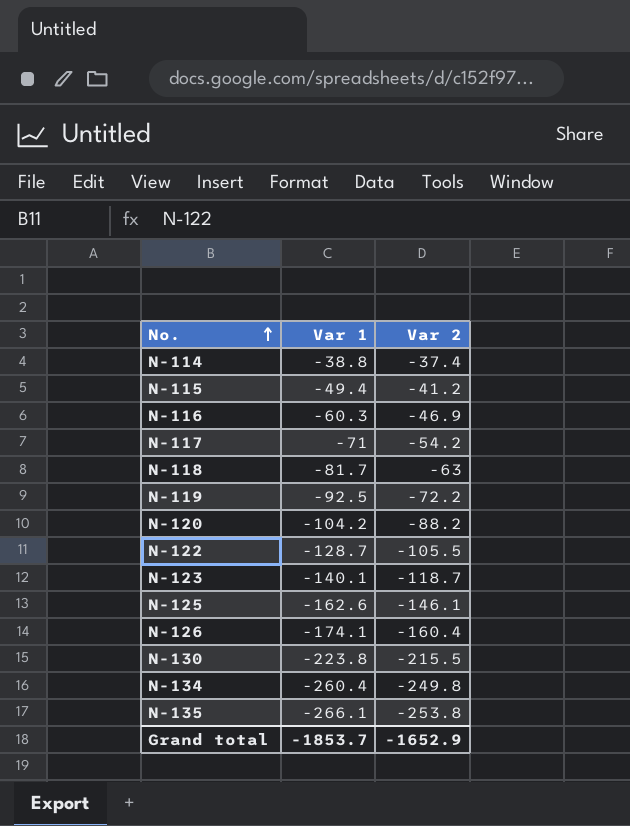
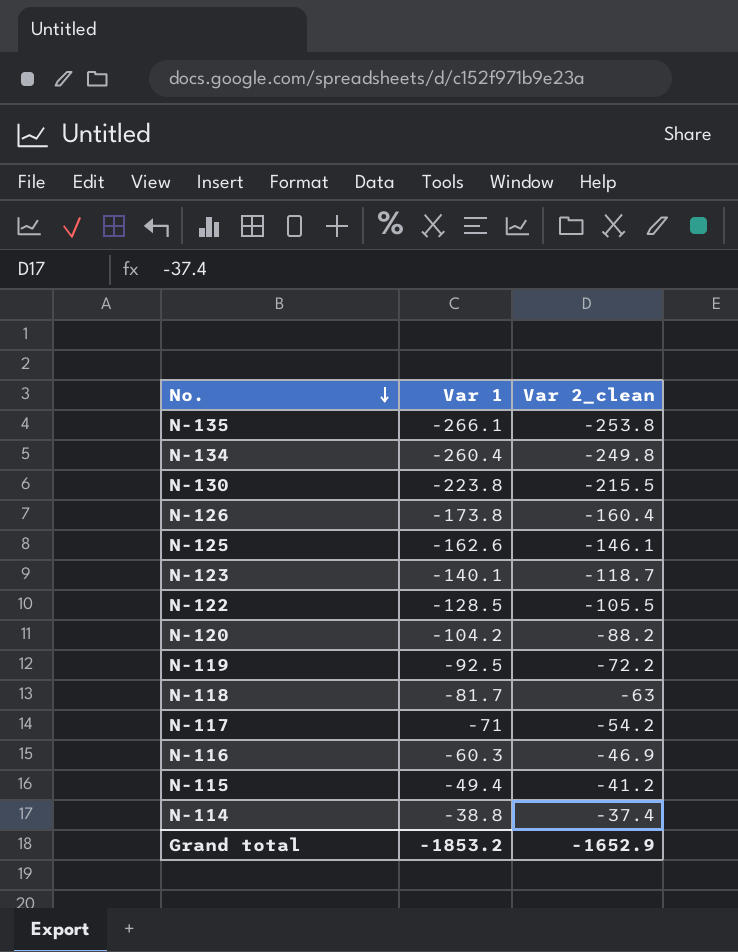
row order: No. ascending -> No. descending
column name: Var 2 -> Var 2_clean
N-126 | Var 1: -174.1 -> -173.8
N-122 | Var 1: -128.7 -> -128.5
Grand total | Var 1: -1853.7 -> -1853.2

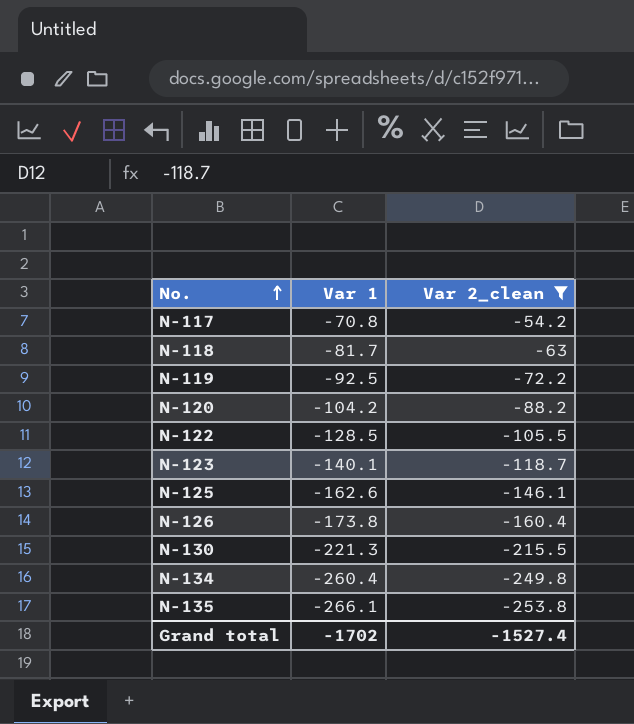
filter: none -> Var 2_clean <= -54.2
row order: No. descending -> No. ascending
N-117 | Var 1: -71 -> -70.8
N-130 | Var 1: -223.8 -> -221.3
Grand total | Var 1: -1853.2 -> -1702
Grand total | Var 2_clean: -1652.9 -> -1527.4

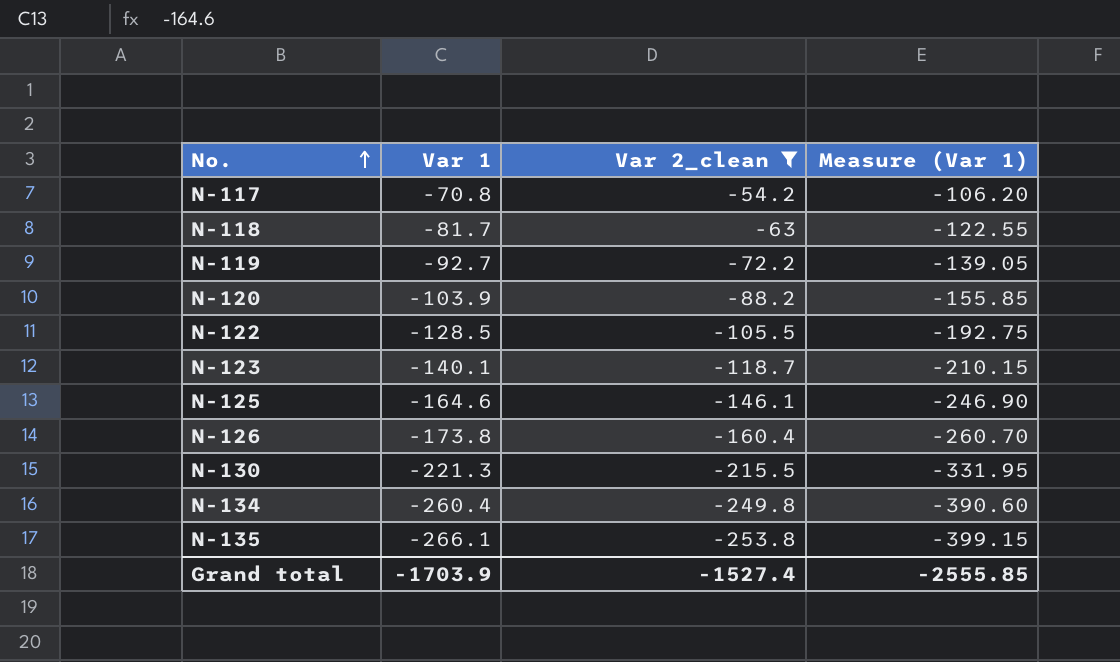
column Measure (Var 1) | formula: none -> [Var 1] * 1.5
N-119 | Var 1: -92.5 -> -92.7
N-120 | Var 1: -104.2 -> -103.9
N-125 | Var 1: -162.6 -> -164.6
Grand total | Var 1: -1702 -> -1703.9

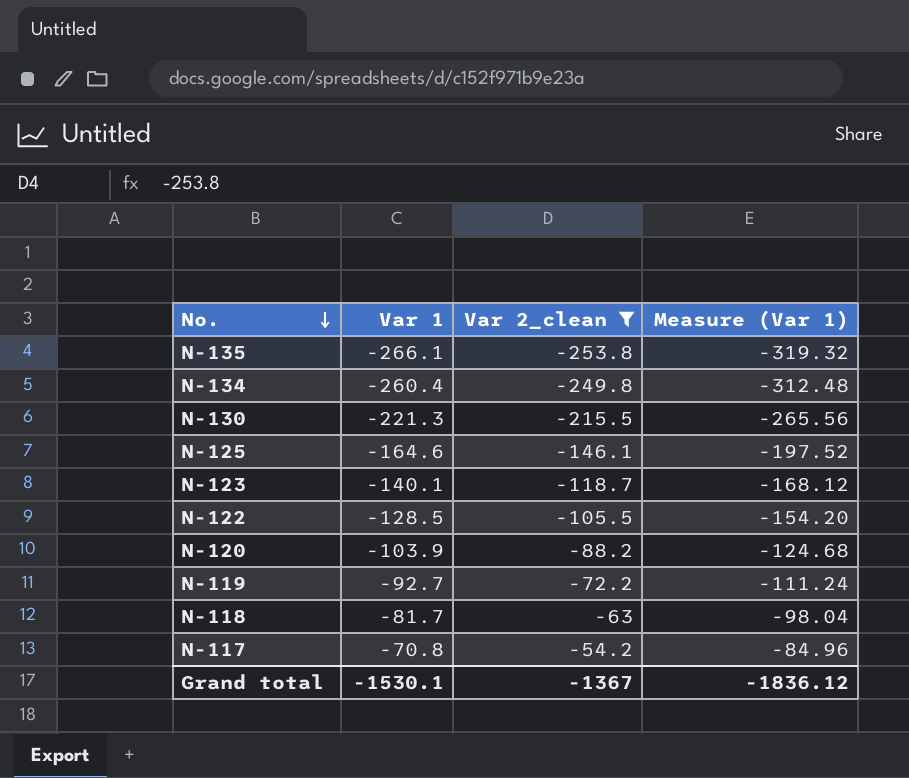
row order: No. ascending -> No. descending
column Measure (Var 1) | formula: [Var 1] * 1.5 -> [Var 1] * 1.2
row N-126: -173.8 | -160.4 | -260.70 -> none
Grand total | Var 1: -1703.9 -> -1530.1
Grand total | Var 2_clean: -1527.4 -> -1367
Grand total | Measure (Var 1): -2555.85 -> -1836.12

